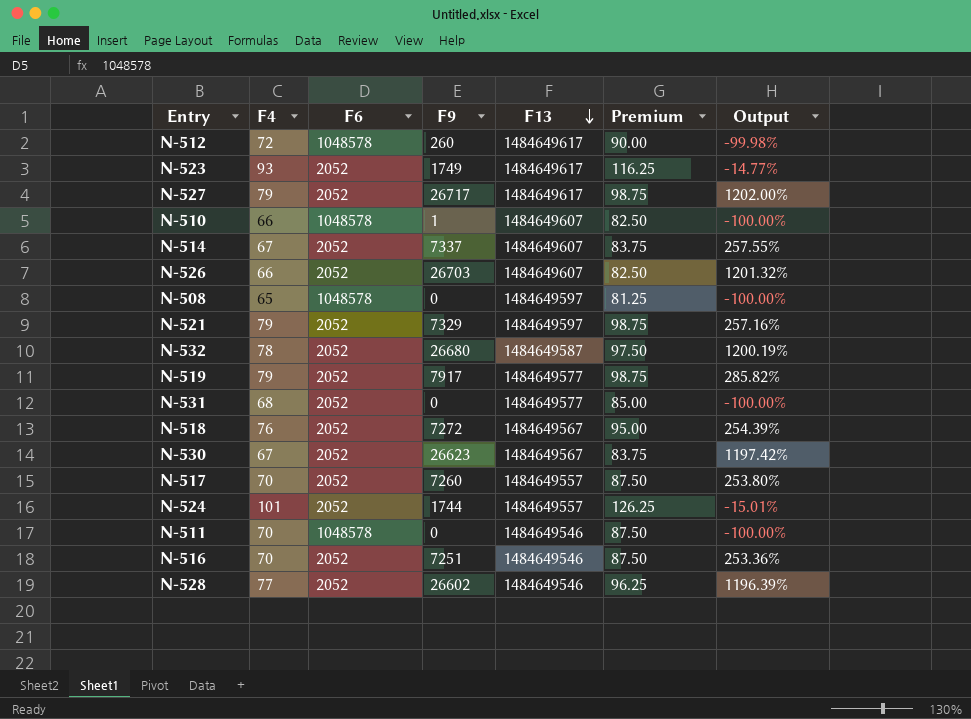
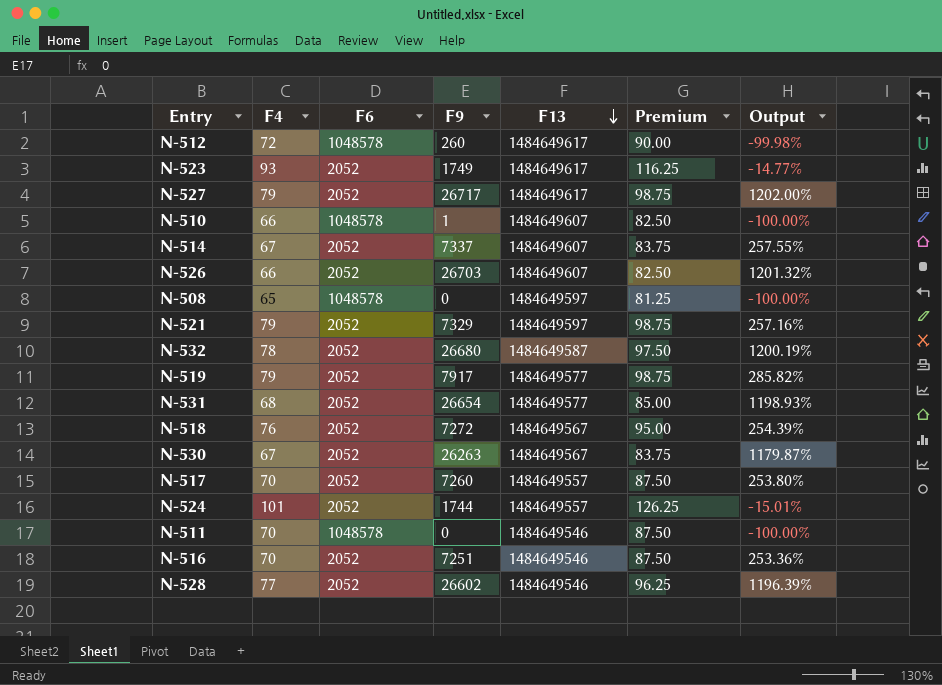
N-531 | F9: 0 -> 26654
N-531 | Output: -100.00% -> 1198.93%
N-530 | F9: 26623 -> 26263
N-530 | Output: 1197.42% -> 1179.87%

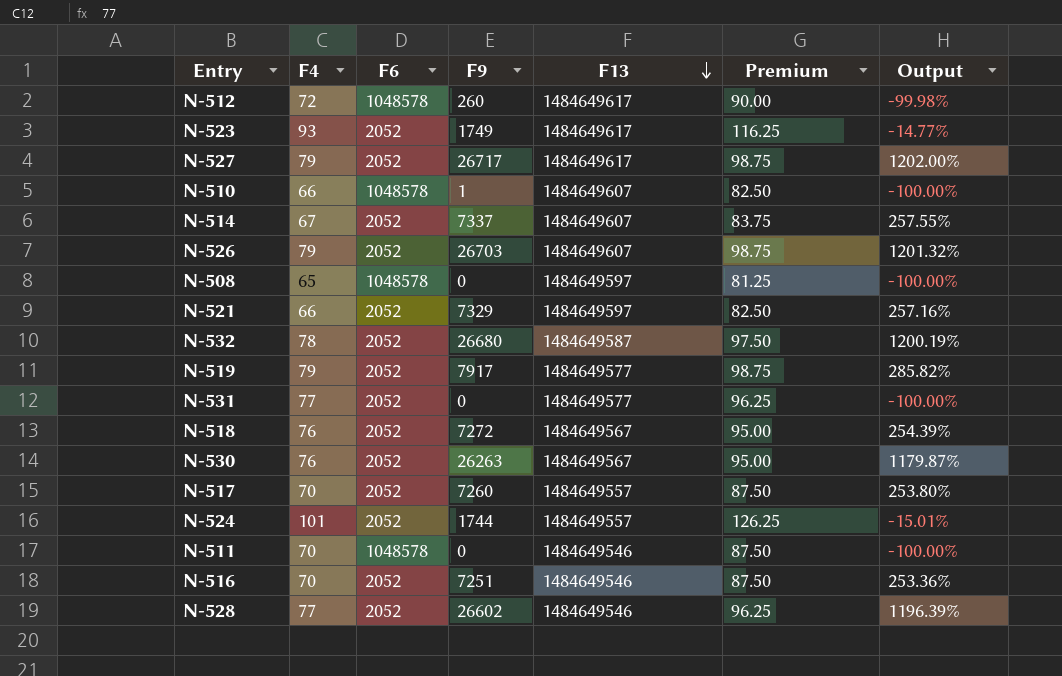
N-526 | F4: 66 -> 79
N-526 | Premium: 82.50 -> 98.75
N-521 | F4: 79 -> 66
N-521 | Premium: 98.75 -> 82.50
N-531 | F4: 68 -> 77
N-531 | F9: 26654 -> 0
N-531 | Premium: 85.00 -> 96.25
N-531 | Output: 1198.93% -> -100.00%
N-530 | F4: 67 -> 76
N-530 | Premium: 83.75 -> 95.00

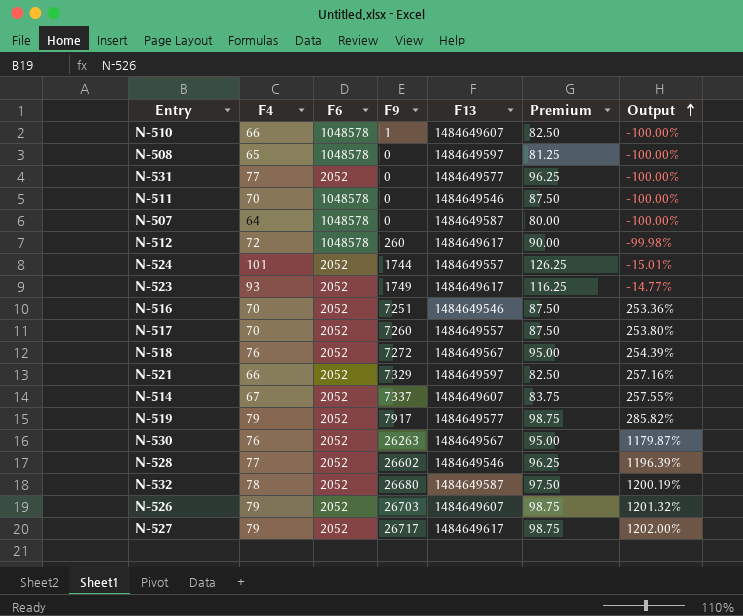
row order: F13 descending -> Output ascending
row N-507: none -> 64 | 1048578 | 0 | 1484649587 | 80.00 | -100.00%

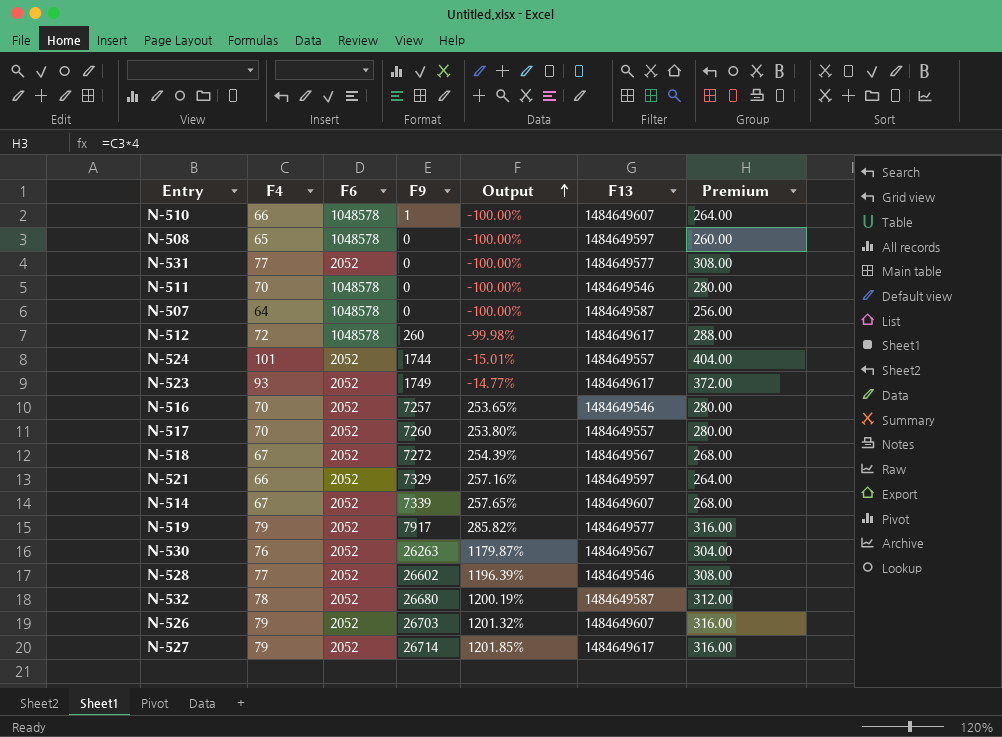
column Output | position: 7 -> 5
column Premium | formula: [F4] * 1.25 -> [F4] * 4
N-516 | F9: 7251 -> 7257
N-516 | Output: 253.36% -> 253.65%
N-518 | F4: 76 -> 67
N-514 | F9: 7337 -> 7339
N-514 | Output: 257.55% -> 257.65%
N-527 | F9: 26717 -> 26714
N-527 | Output: 1202.00% -> 1201.85%

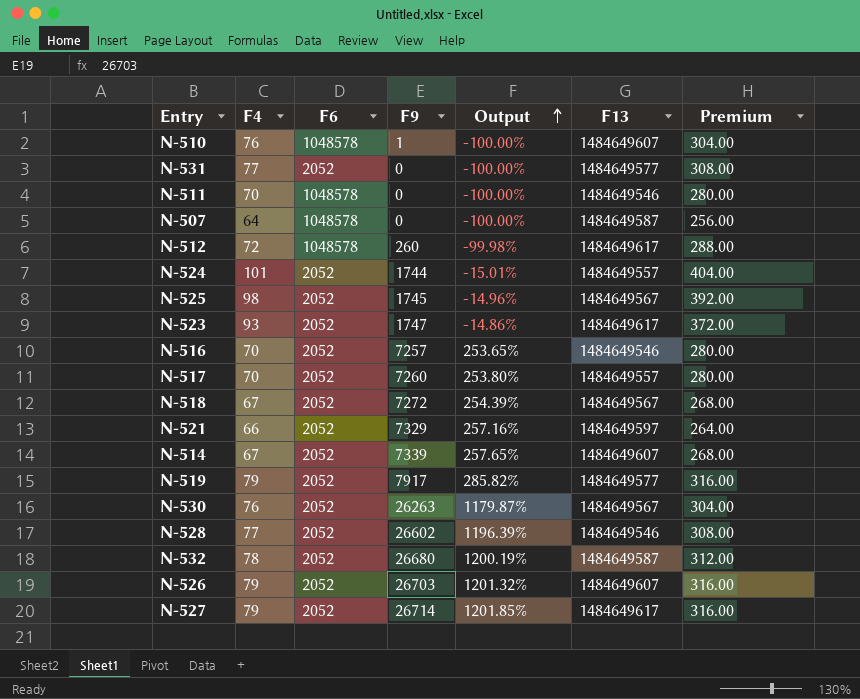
row N-508: 65 | 1048578 | 0 | -100.00% | 1484649597 | 260.00 -> none
N-510 | F4: 66 -> 76
N-510 | Premium: 264.00 -> 304.00
row N-525: none -> 98 | 2052 | 1745 | -14.96% | 1484649567 | 392.00
N-523 | F9: 1749 -> 1747
N-523 | Output: -14.77% -> -14.86%

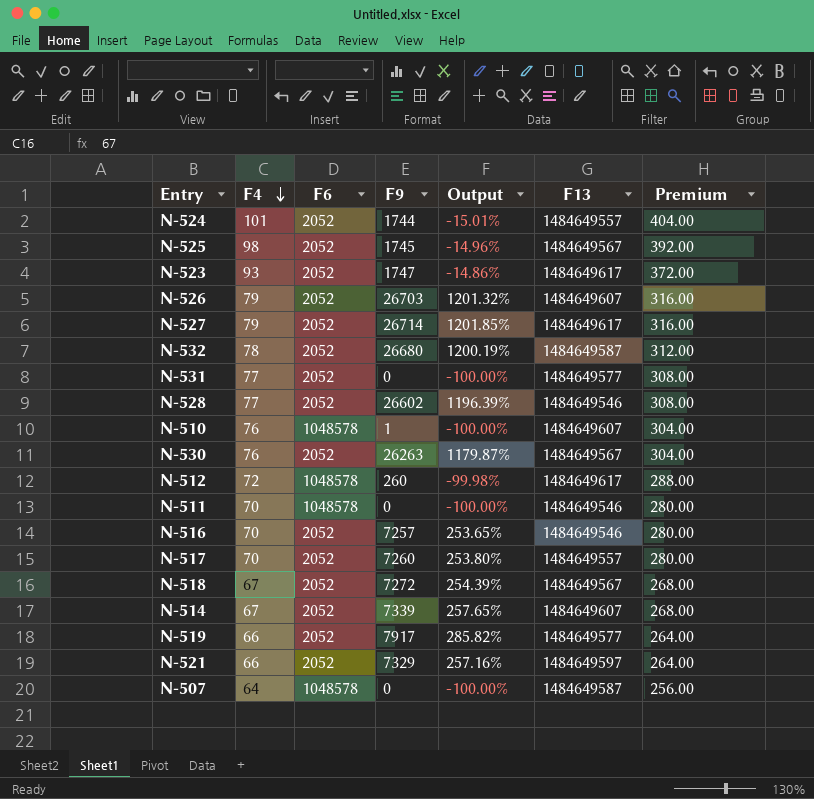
row order: Output ascending -> F4 descending
N-519 | F4: 79 -> 66
N-519 | Premium: 316.00 -> 264.00

